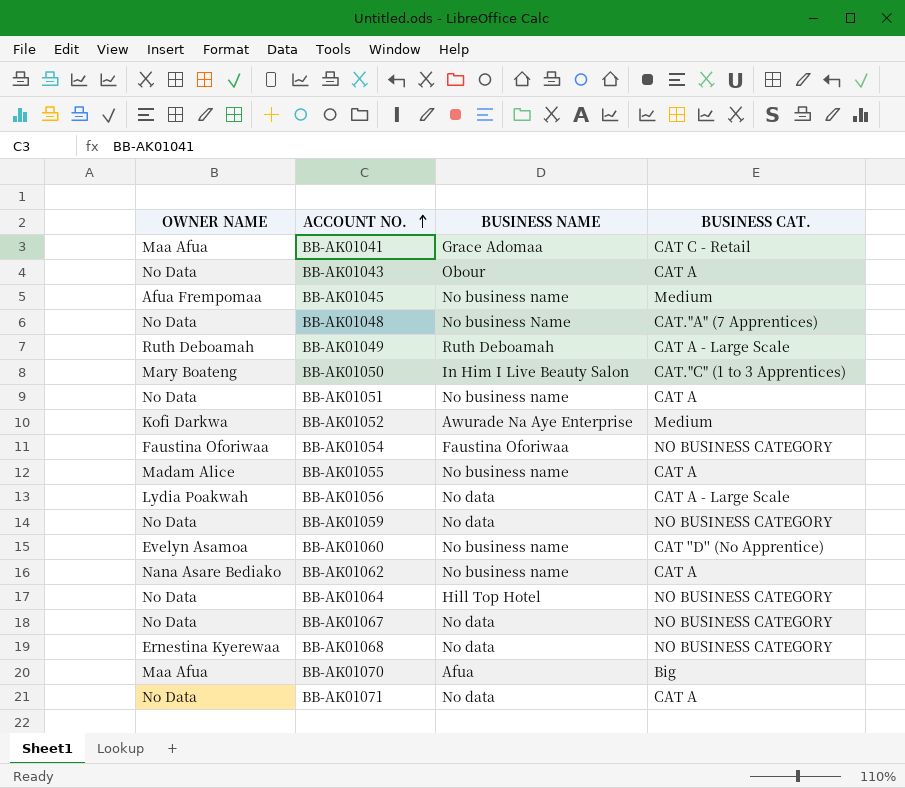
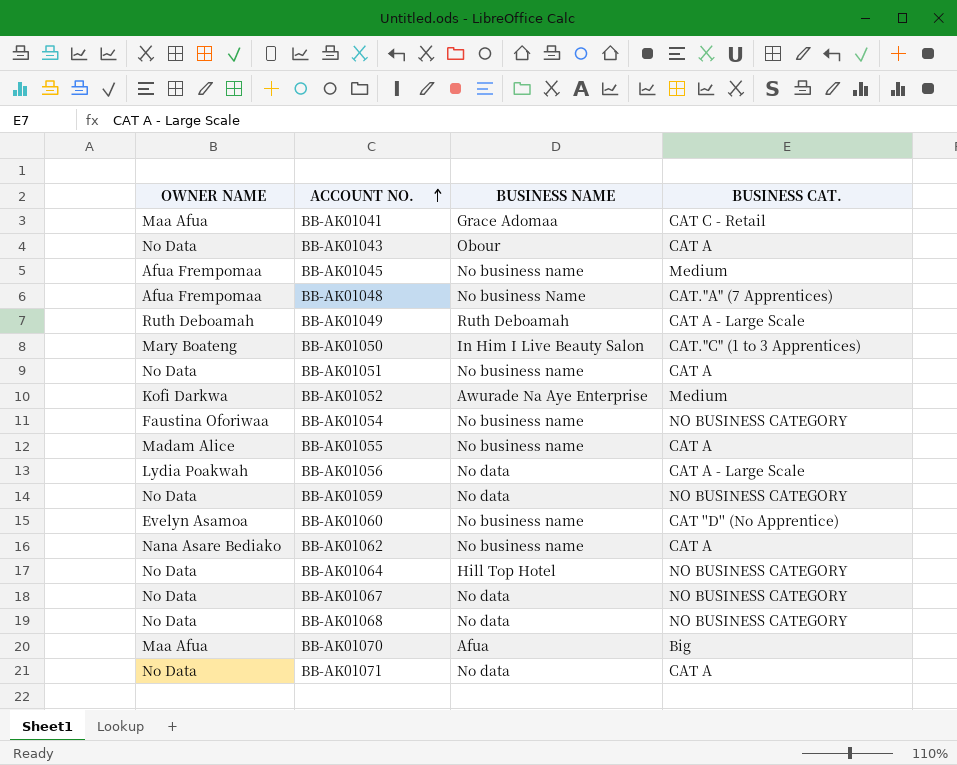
BB-AK01048 | OWNER NAME: No Data -> Afua Frempomaa
BB-AK01054 | BUSINESS NAME: Faustina Oforiwaa -> No business name
BB-AK01068 | OWNER NAME: Ernestina Kyerewaa -> No Data

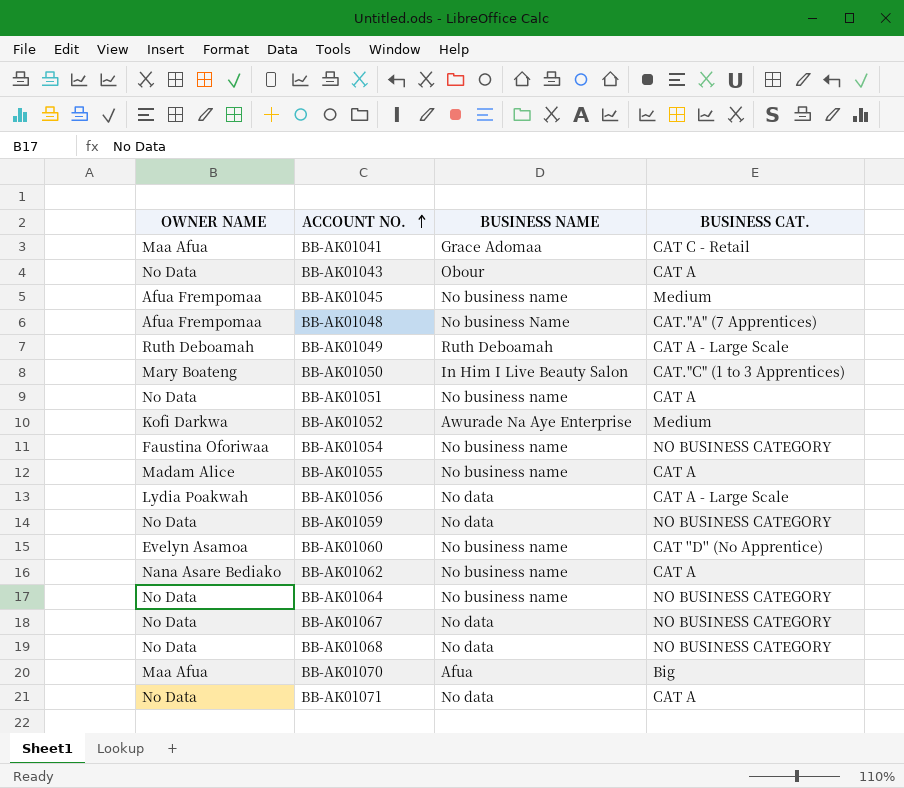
BB-AK01064 | BUSINESS NAME: Hill Top Hotel -> No business name

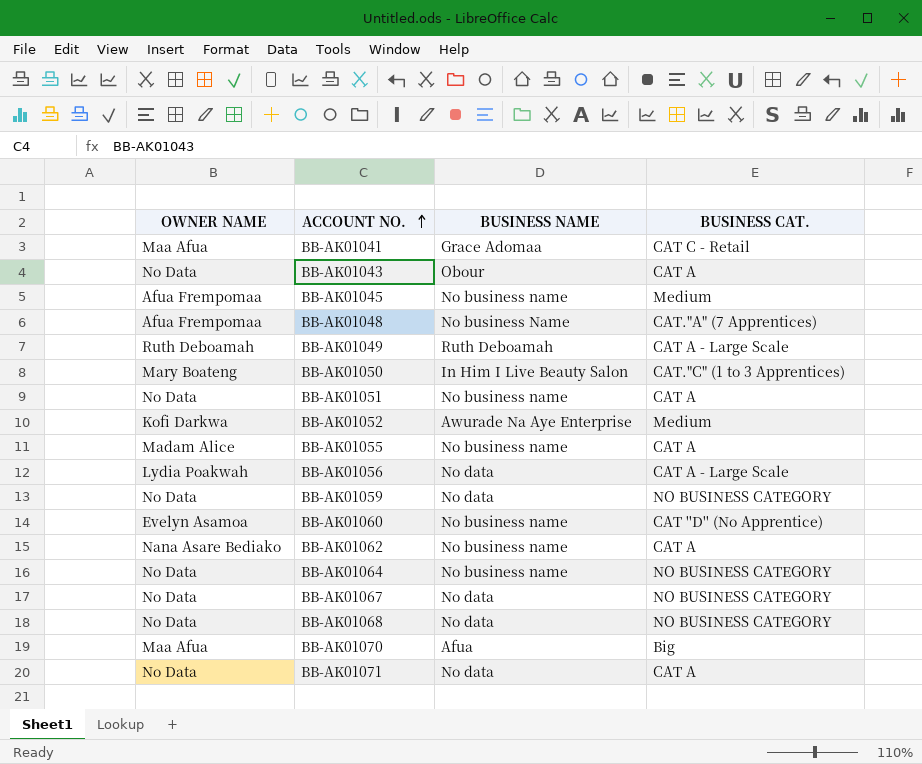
row BB-AK01054: Faustina Oforiwaa | No business name | NO BUSINESS CATEGORY -> none

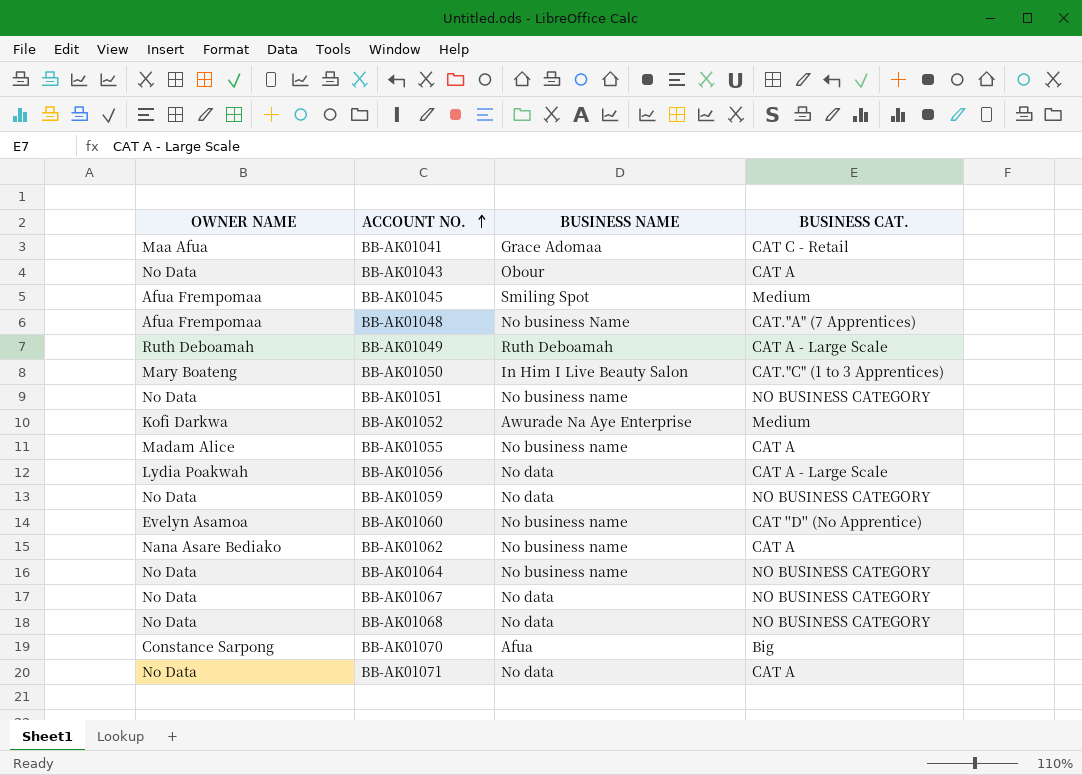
BB-AK01045 | BUSINESS NAME: No business name -> Smiling Spot
BB-AK01051 | BUSINESS CAT.: CAT A -> NO BUSINESS CATEGORY
BB-AK01070 | OWNER NAME: Maa Afua -> Constance Sarpong

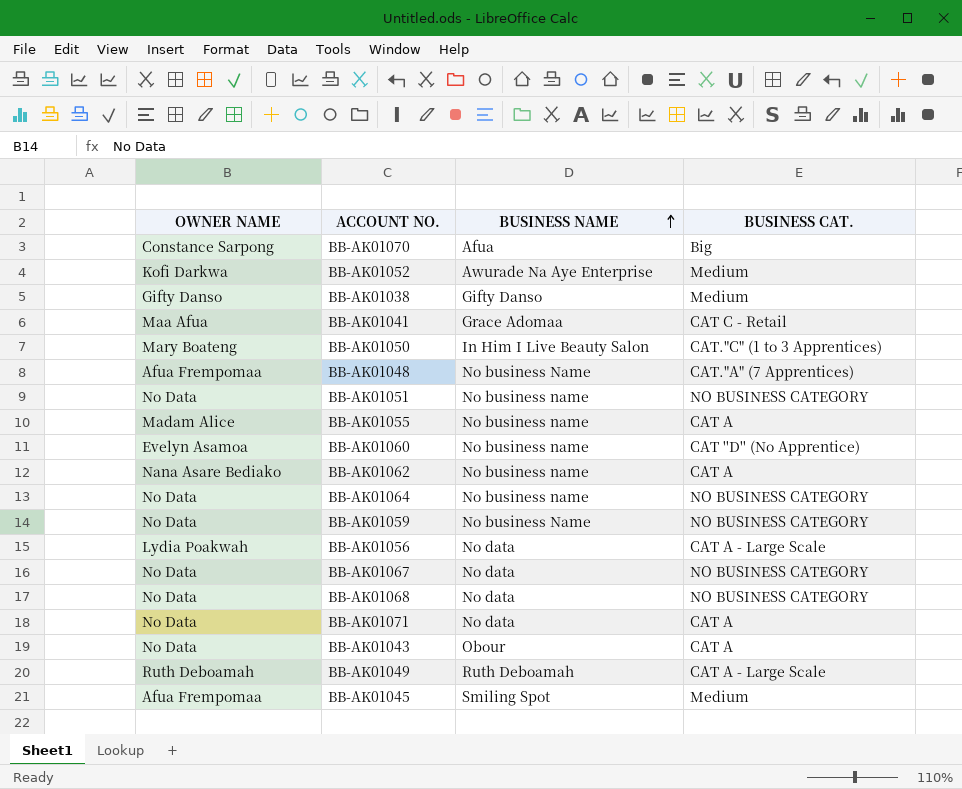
row order: ACCOUNT NO. ascending -> BUSINESS NAME ascending
row BB-AK01038: none -> Gifty Danso | Gifty Danso | Medium
BB-AK01059 | BUSINESS NAME: No data -> No business Name

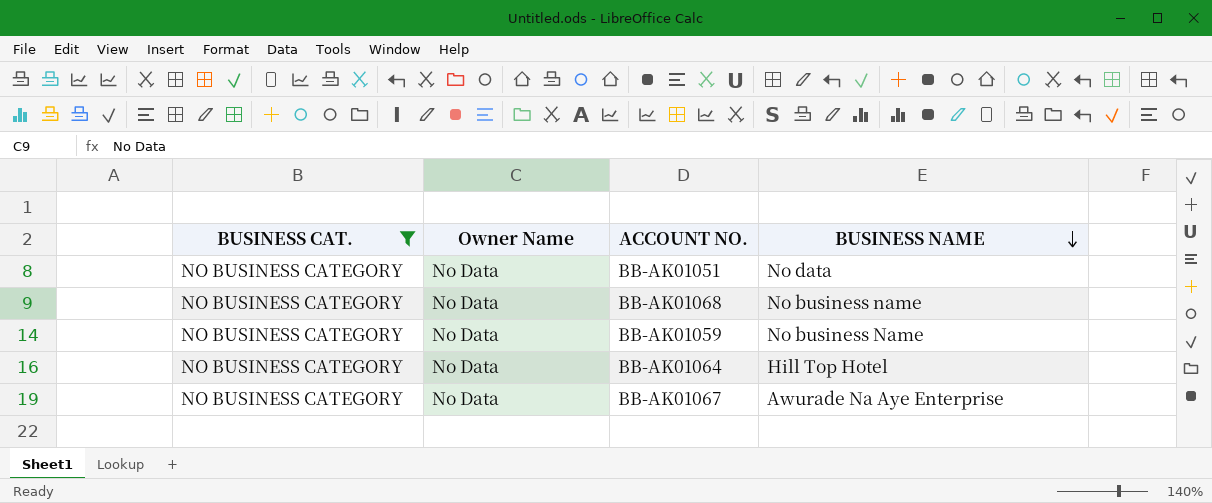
filter: none -> BUSINESS CAT. = NO BUSINESS CATEGORY
row order: BUSINESS NAME ascending -> BUSINESS NAME descending
column BUSINESS CAT. | position: 4 -> 1
column name: OWNER NAME -> Owner Name
BB-AK01051 | BUSINESS NAME: No business name -> No data
BB-AK01068 | BUSINESS NAME: No data -> No business name
BB-AK01064 | BUSINESS NAME: No business name -> Hill Top Hotel
BB-AK01067 | BUSINESS NAME: No data -> Awurade Na Aye Enterprise

